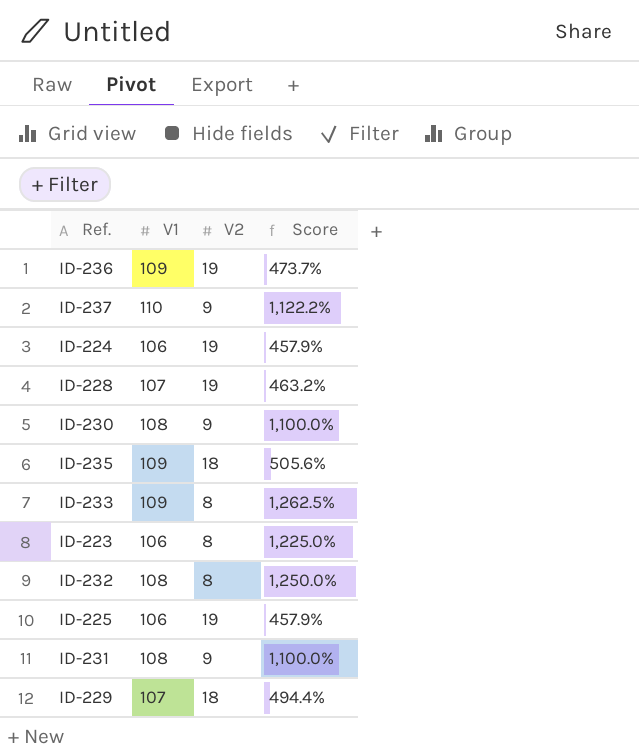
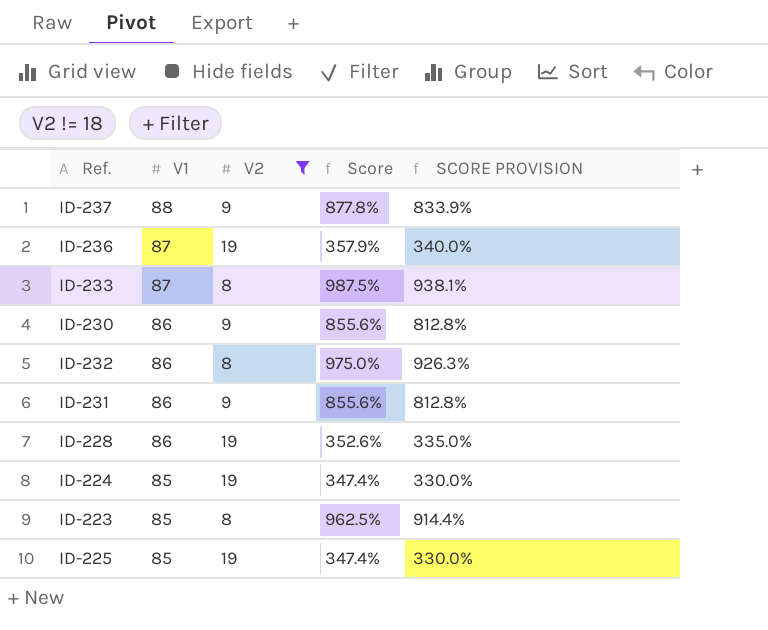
filter: none -> V2 != 18
row order: none -> V1 descending
column SCORE PROVISION | formula: none -> [Score] * 0.95
ID-237 | V1: 110 -> 88
ID-237 | Score: 1,122.2% -> 877.8%
ID-236 | V1: 109 -> 87
ID-236 | Score: 473.7% -> 357.9%
ID-233 | V1: 109 -> 87
ID-233 | Score: 1,262.5% -> 987.5%
ID-230 | V1: 108 -> 86
ID-230 | Score: 1,100.0% -> 855.6%
ID-232 | V1: 108 -> 86
ID-232 | Score: 1,250.0% -> 975.0%
ID-231 | V1: 108 -> 86
ID-231 | Score: 1,100.0% -> 855.6%
ID-228 | V1: 107 -> 86
ID-228 | Score: 463.2% -> 352.6%
ID-224 | V1: 106 -> 85
ID-224 | Score: 457.9% -> 347.4%
ID-223 | V1: 106 -> 85
ID-223 | Score: 1,225.0% -> 962.5%
ID-225 | V1: 106 -> 85
ID-225 | Score: 457.9% -> 347.4%

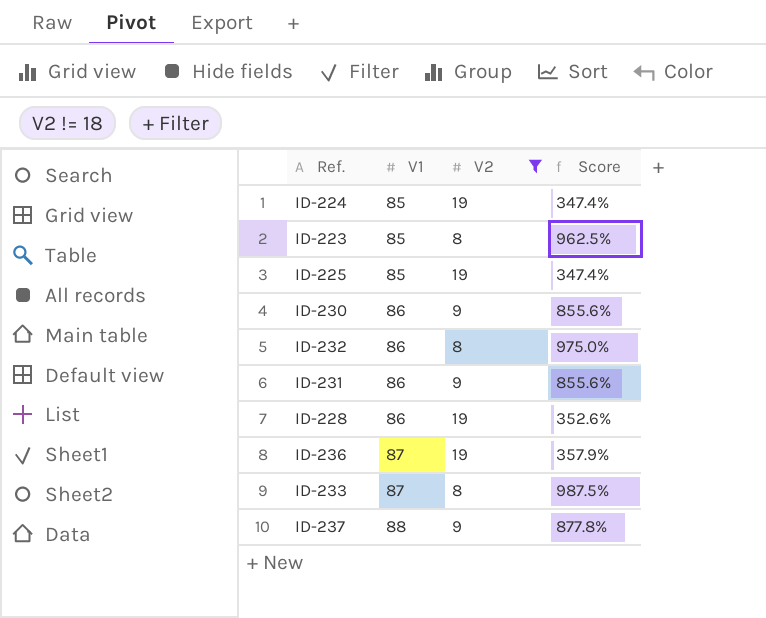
row order: V1 descending -> V1 ascending
column SCORE PROVISION | formula: [Score] * 0.95 -> none

